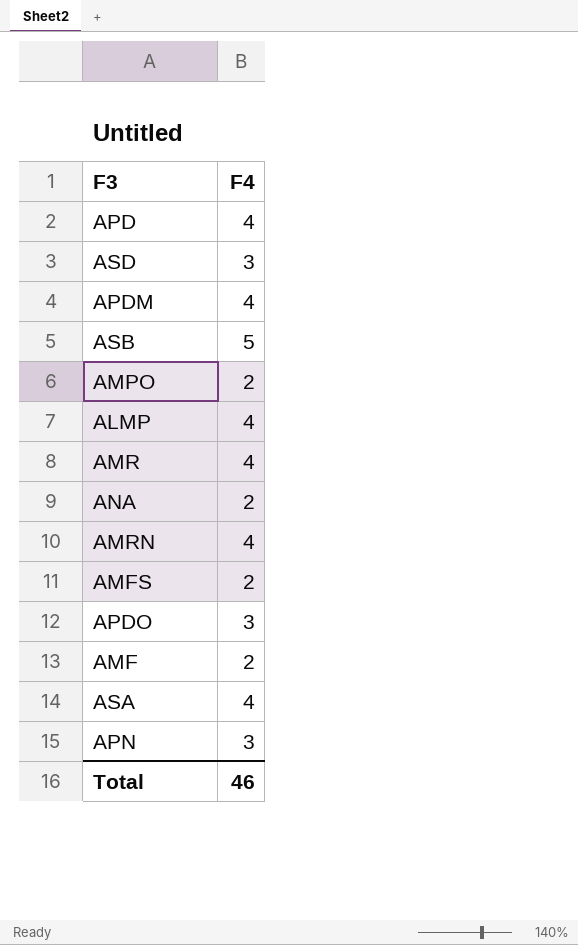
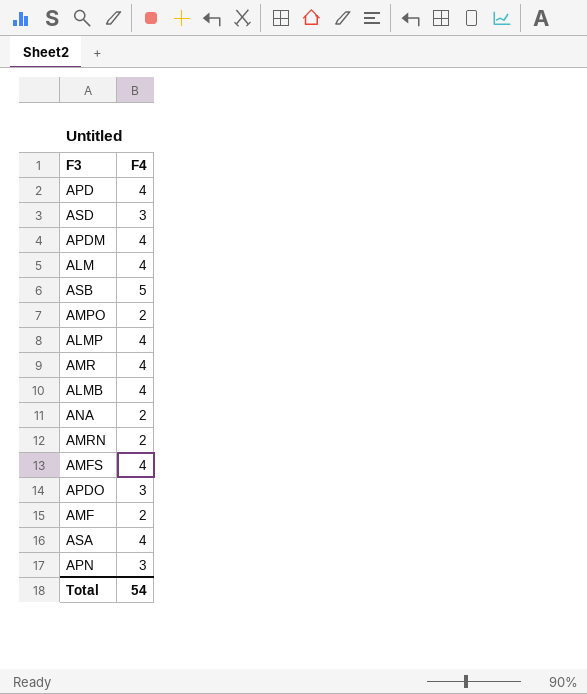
row ALM: none -> 4
row ALMB: none -> 4
AMRN | F4: 4 -> 2
AMFS | F4: 2 -> 4
Total | F4: 46 -> 54

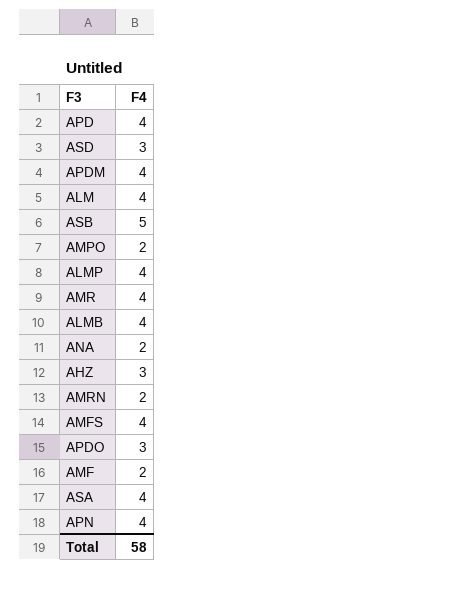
row AHZ: none -> 3
APN | F4: 3 -> 4
Total | F4: 54 -> 58

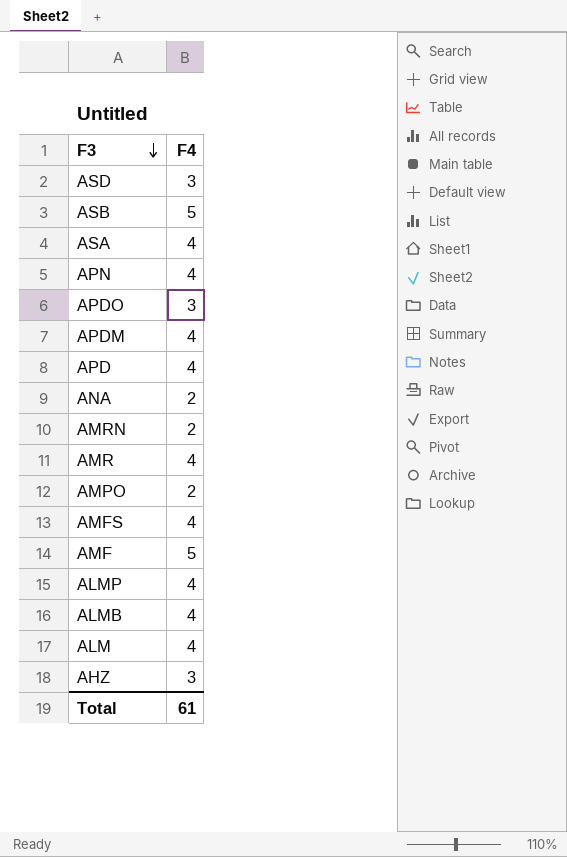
row order: none -> F3 descending
AMF | F4: 2 -> 5
Total | F4: 58 -> 61

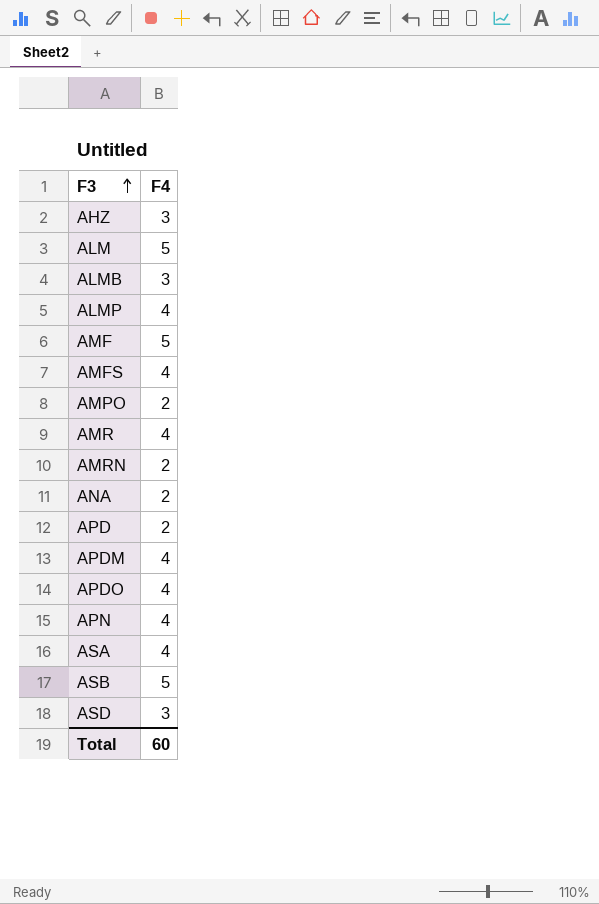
row order: F3 descending -> F3 ascending
ALM | F4: 4 -> 5
ALMB | F4: 4 -> 3
APD | F4: 4 -> 2
APDO | F4: 3 -> 4
Total | F4: 61 -> 60

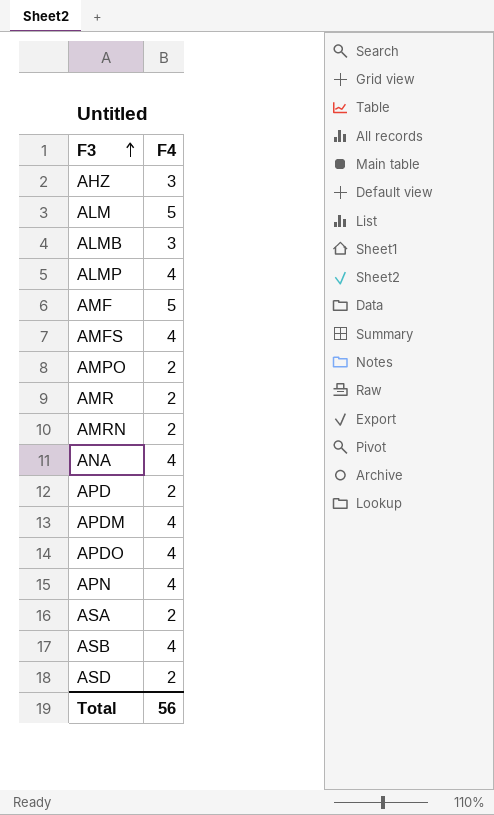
AMR | F4: 4 -> 2
ANA | F4: 2 -> 4
ASA | F4: 4 -> 2
ASB | F4: 5 -> 4
ASD | F4: 3 -> 2
Total | F4: 60 -> 56

